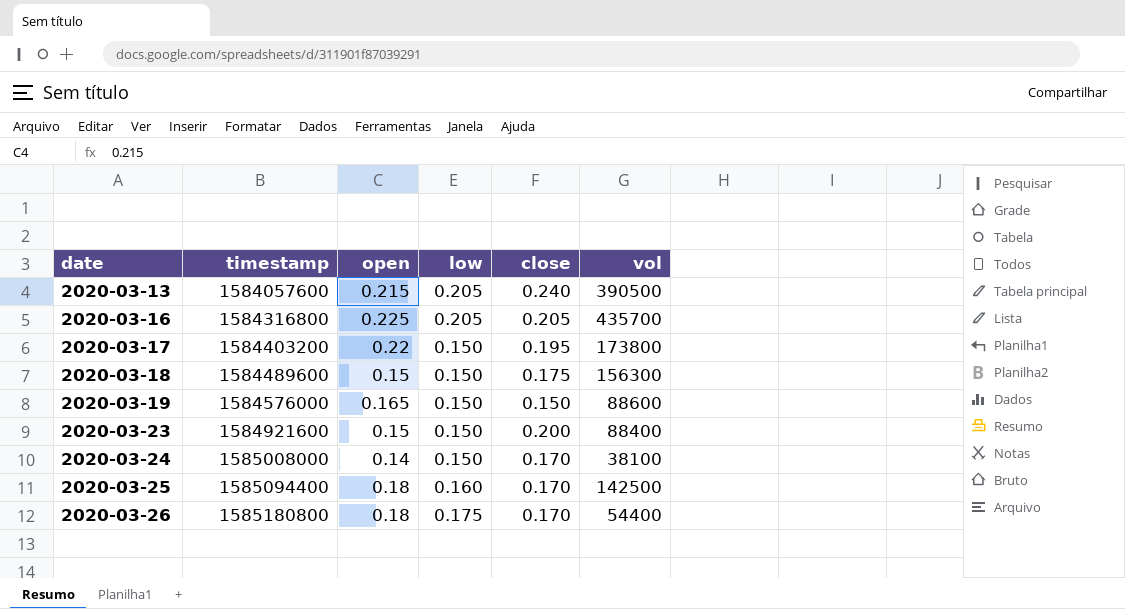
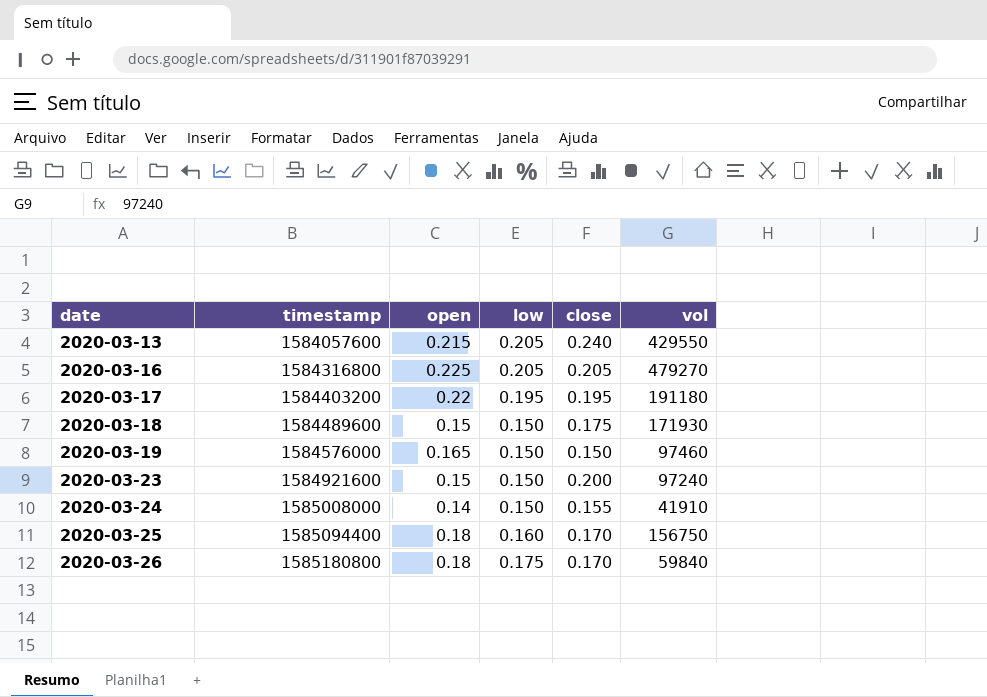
2020-03-13 | vol: 390500 -> 429550
2020-03-16 | vol: 435700 -> 479270
2020-03-17 | low: 0.150 -> 0.195
2020-03-17 | vol: 173800 -> 191180
2020-03-18 | vol: 156300 -> 171930
2020-03-19 | vol: 88600 -> 97460
2020-03-23 | vol: 88400 -> 97240
2020-03-24 | close: 0.170 -> 0.155
2020-03-24 | vol: 38100 -> 41910
2020-03-25 | vol: 142500 -> 156750
2020-03-26 | vol: 54400 -> 59840

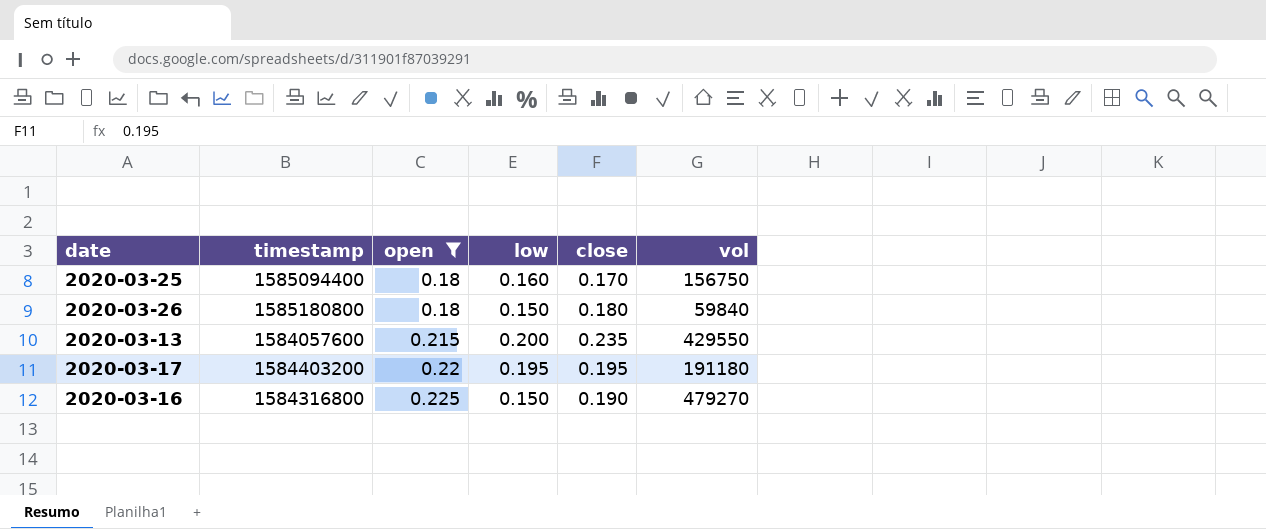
filter: none -> open >= 0.18
row order: date ascending -> open ascending
2020-03-26 | low: 0.175 -> 0.150
2020-03-26 | close: 0.170 -> 0.180
2020-03-13 | low: 0.205 -> 0.200
2020-03-13 | close: 0.240 -> 0.235
2020-03-16 | low: 0.205 -> 0.150
2020-03-16 | close: 0.205 -> 0.190

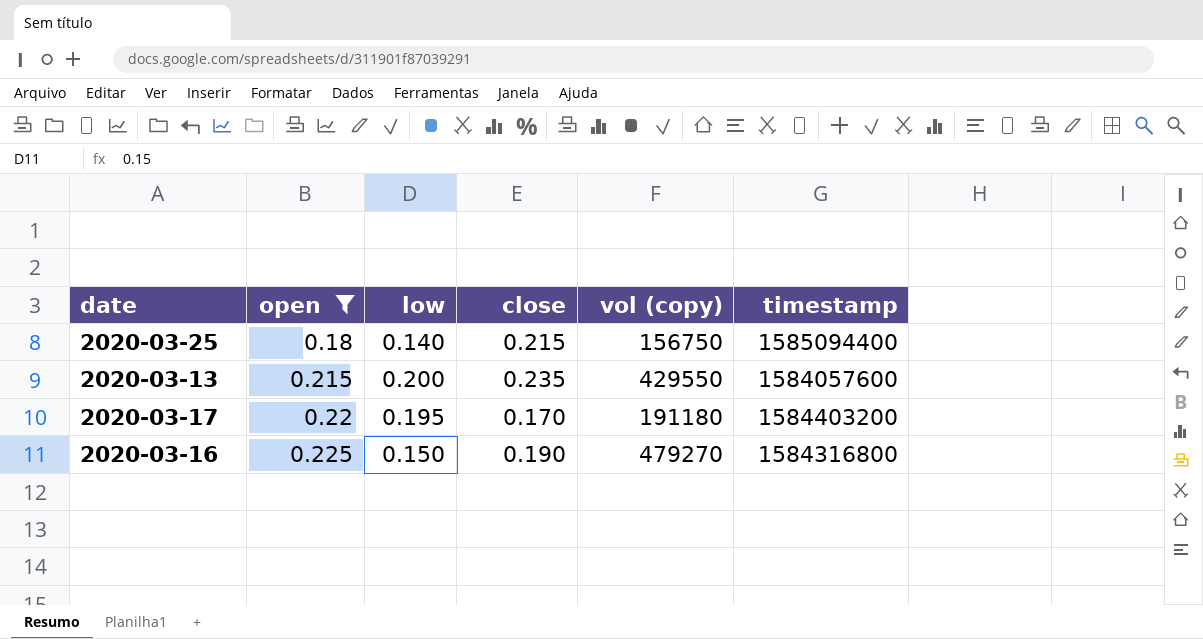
column name: vol -> vol (copy)
column timestamp | position: 2 -> 6
row 2020-03-26: 1585180800 | 0.18 | 0.150 | 0.180 | 59840 -> none
2020-03-25 | low: 0.160 -> 0.140
2020-03-25 | close: 0.170 -> 0.215
2020-03-17 | close: 0.195 -> 0.170

